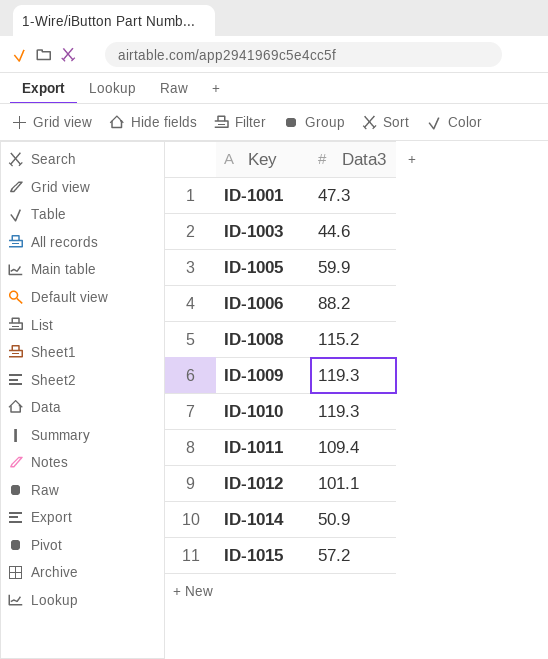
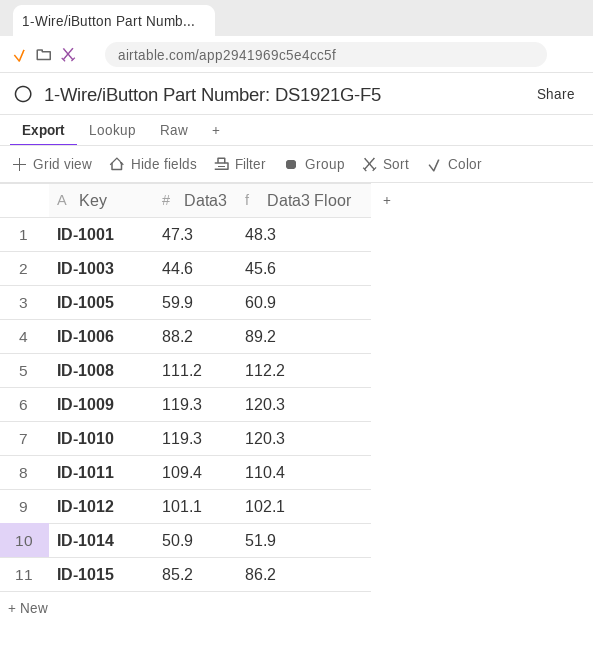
column Data3 Floor | formula: none -> [Data3] + 1
ID-1008 | Data3: 115.2 -> 111.2
ID-1015 | Data3: 57.2 -> 85.2

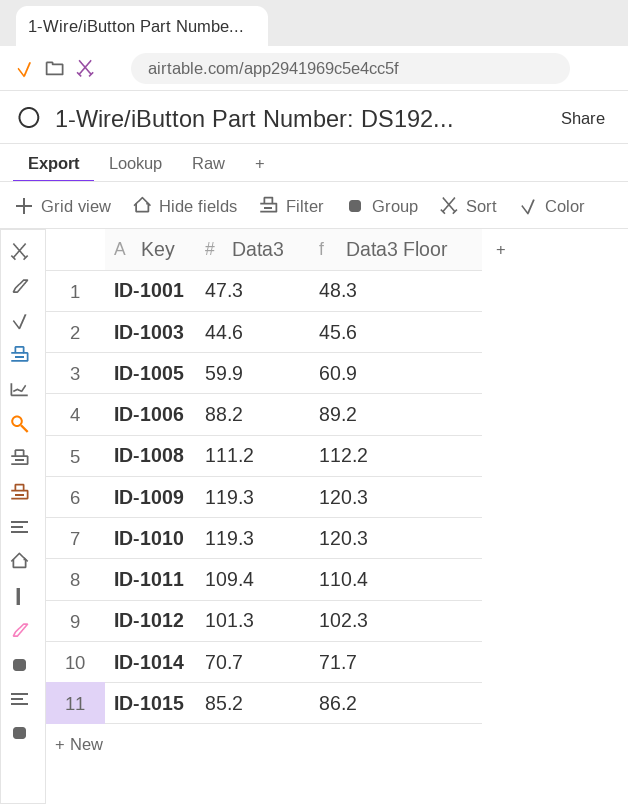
ID-1012 | Data3: 101.1 -> 101.3
ID-1012 | Data3 Floor: 102.1 -> 102.3
ID-1014 | Data3: 50.9 -> 70.7
ID-1014 | Data3 Floor: 51.9 -> 71.7

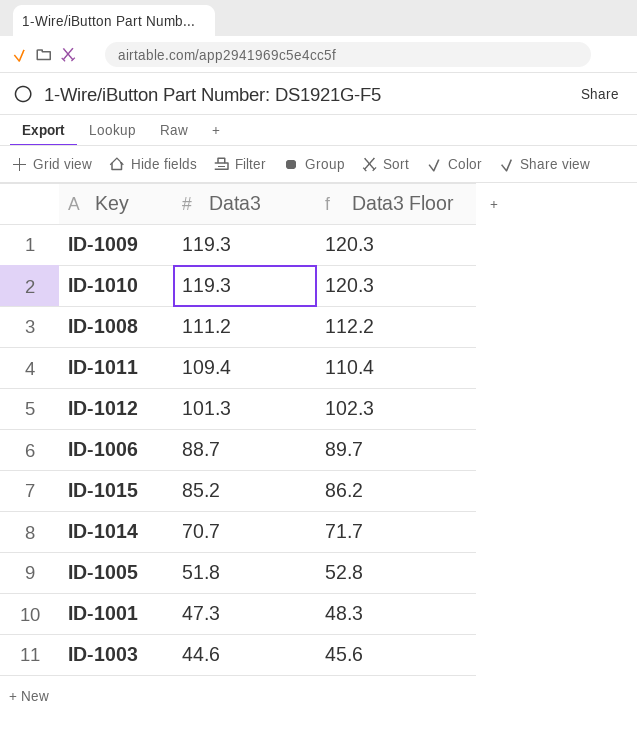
row order: Key ascending -> Data3 descending
ID-1006 | Data3: 88.2 -> 88.7
ID-1006 | Data3 Floor: 89.2 -> 89.7
ID-1005 | Data3: 59.9 -> 51.8
ID-1005 | Data3 Floor: 60.9 -> 52.8

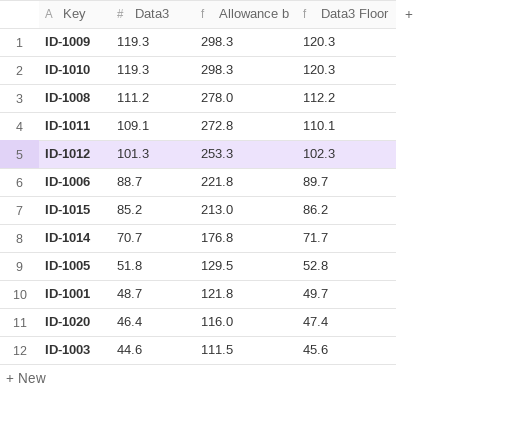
column Allowance b | formula: none -> [Data3] * 2.5
ID-1011 | Data3: 109.4 -> 109.1
ID-1011 | Data3 Floor: 110.4 -> 110.1
ID-1001 | Data3: 47.3 -> 48.7
ID-1001 | Data3 Floor: 48.3 -> 49.7
row ID-1020: none -> 46.4 | 116.0 | 47.4

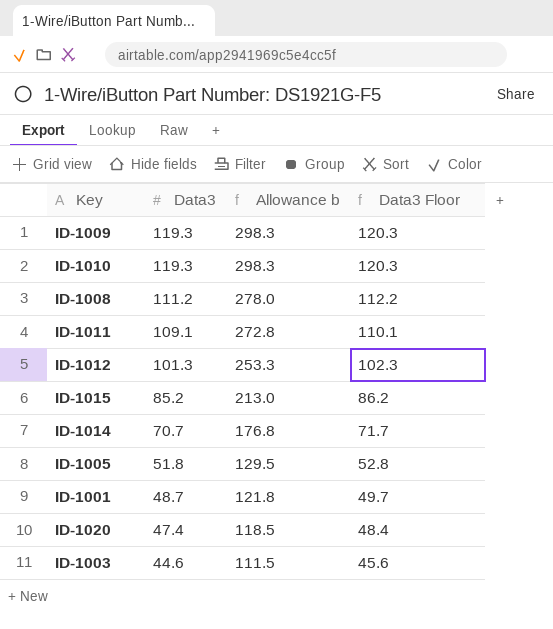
row ID-1006: 88.7 | 221.8 | 89.7 -> none
ID-1020 | Data3: 46.4 -> 47.4
ID-1020 | Allowance b: 116.0 -> 118.5
ID-1020 | Data3 Floor: 47.4 -> 48.4

